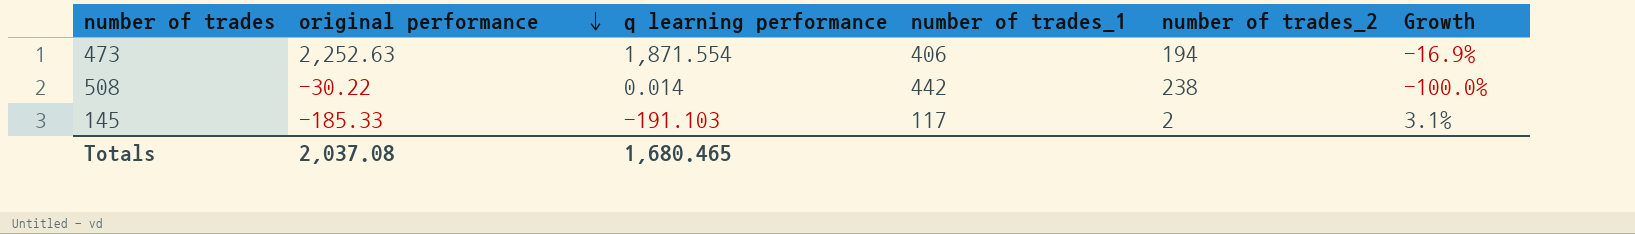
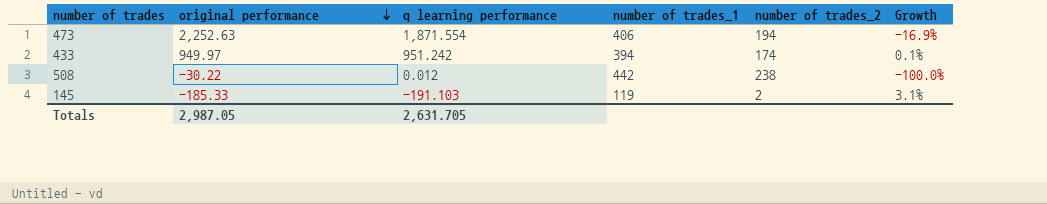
row 433: none -> 949.97 | 951.242 | 394 | 174 | 0.1%
508 | q learning performance: 0.014 -> 0.012
145 | number of trades_1: 117 -> 119
Totals | original performance: 2,037.08 -> 2,987.05
Totals | q learning performance: 1,680.465 -> 2,631.705

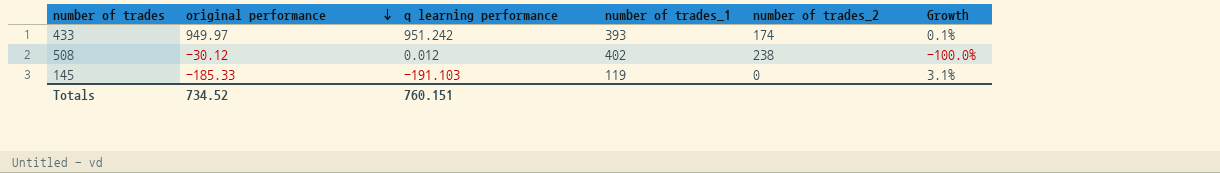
row 473: 2,252.63 | 1,871.554 | 406 | 194 | -16.9% -> none
433 | number of trades_1: 394 -> 393
508 | original performance: -30.22 -> -30.12
508 | number of trades_1: 442 -> 402
145 | number of trades_2: 2 -> 0
Totals | original performance: 2,987.05 -> 734.52
Totals | q learning performance: 2,631.705 -> 760.151

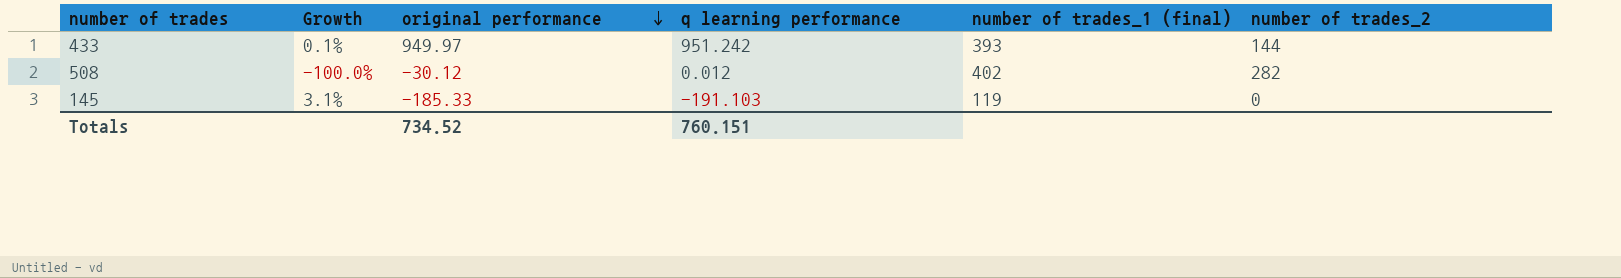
column Growth | position: 6 -> 2
column name: number of trades_1 -> number of trades_1 (final)
433 | number of trades_2: 174 -> 144
508 | number of trades_2: 238 -> 282

